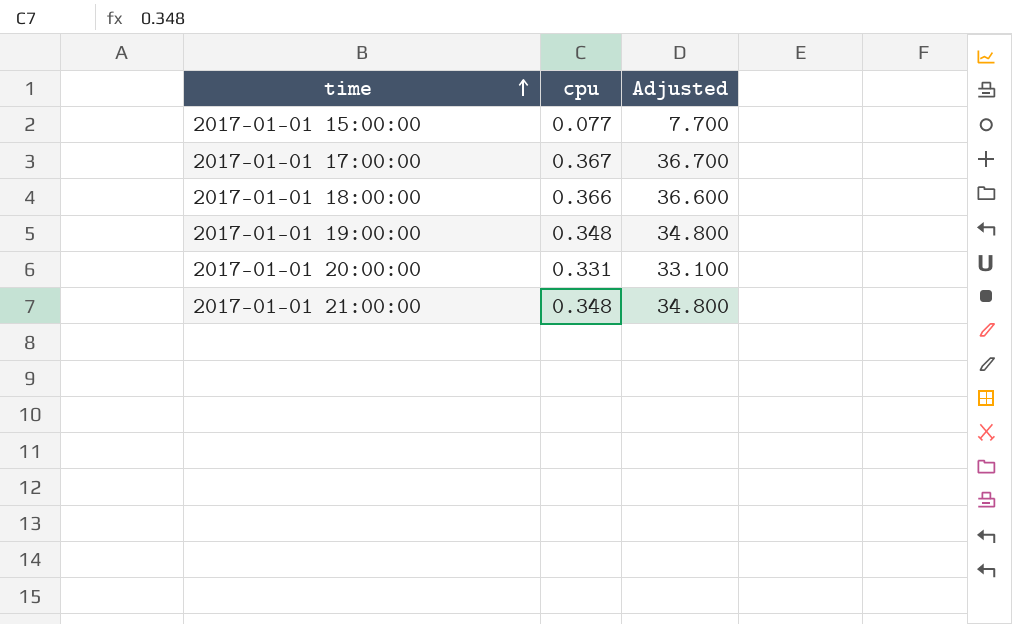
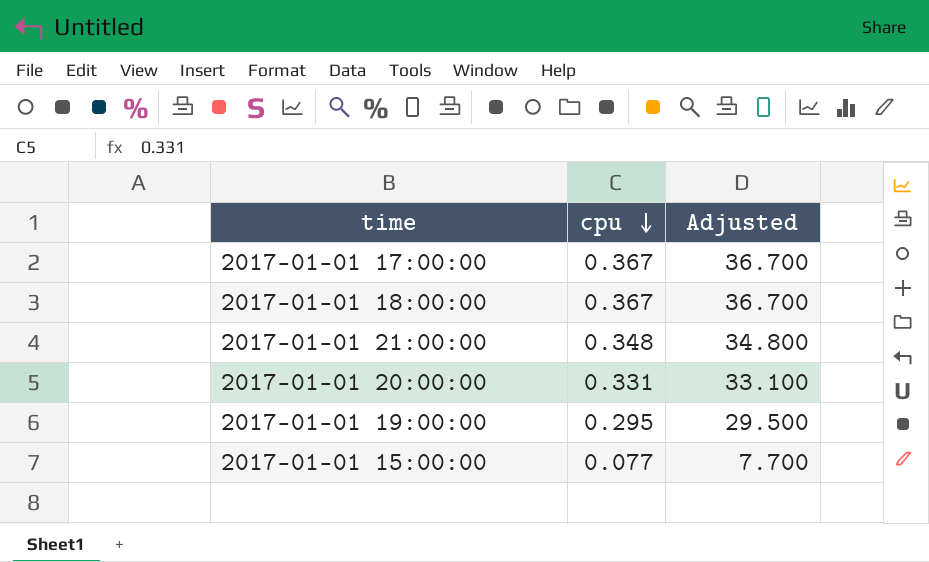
row order: time ascending -> cpu descending
2017-01-01 18:00:00 | cpu: 0.366 -> 0.367
2017-01-01 18:00:00 | Adjusted: 36.600 -> 36.700
2017-01-01 19:00:00 | cpu: 0.348 -> 0.295
2017-01-01 19:00:00 | Adjusted: 34.800 -> 29.500

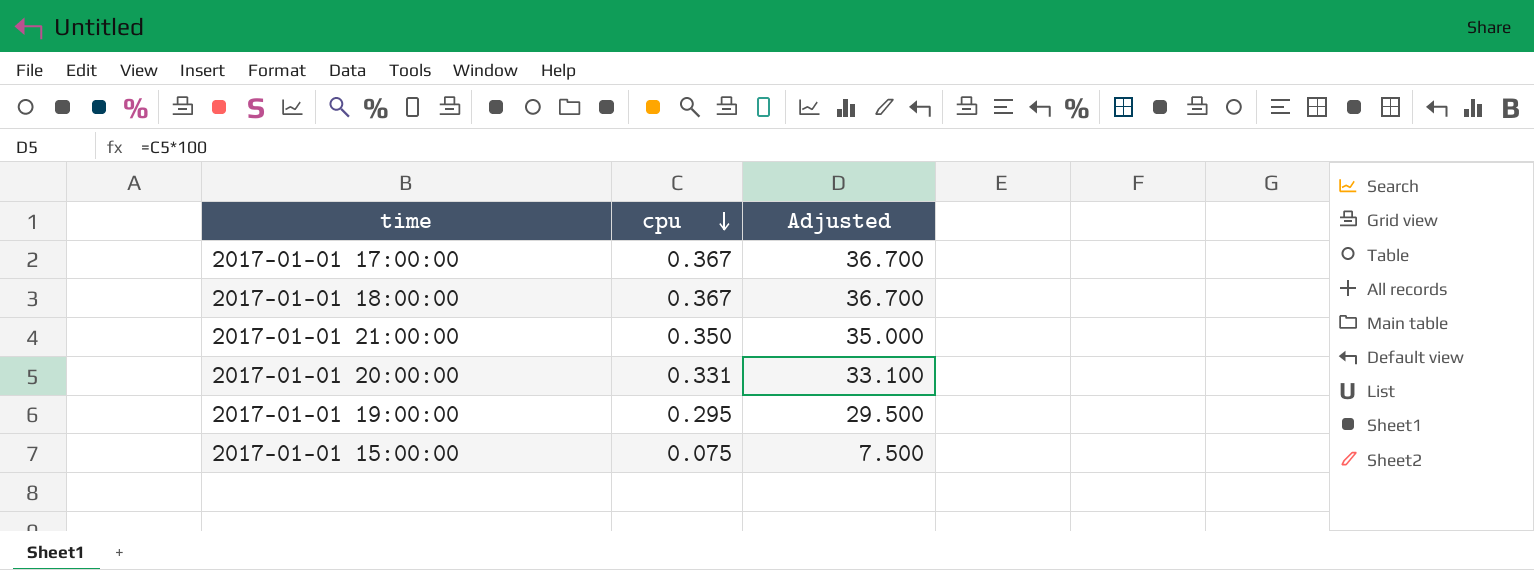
2017-01-01 21:00:00 | cpu: 0.348 -> 0.350
2017-01-01 21:00:00 | Adjusted: 34.800 -> 35.000
2017-01-01 15:00:00 | cpu: 0.077 -> 0.075
2017-01-01 15:00:00 | Adjusted: 7.700 -> 7.500

